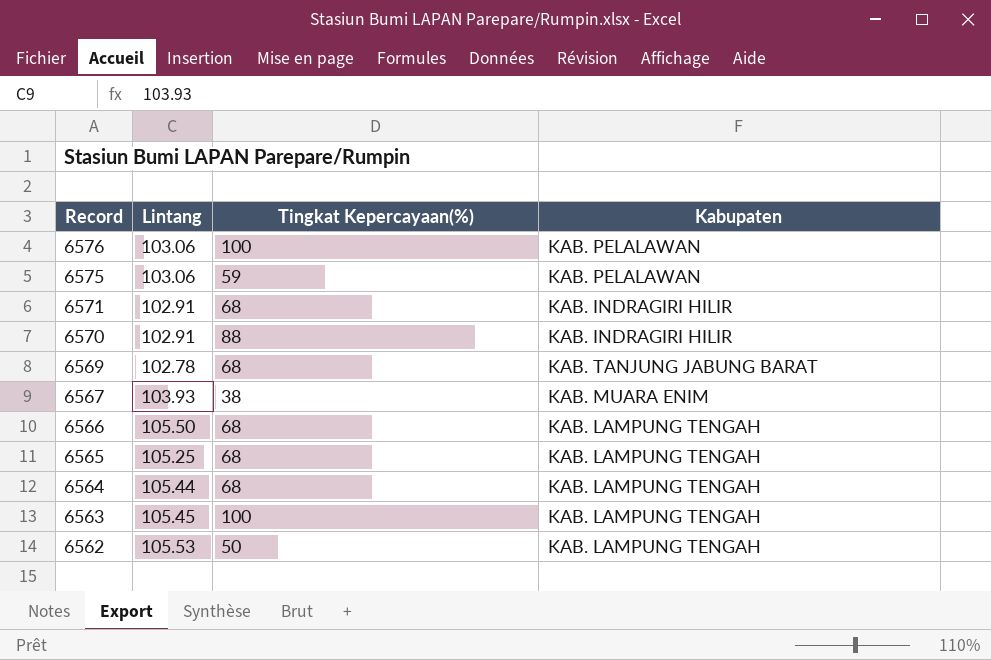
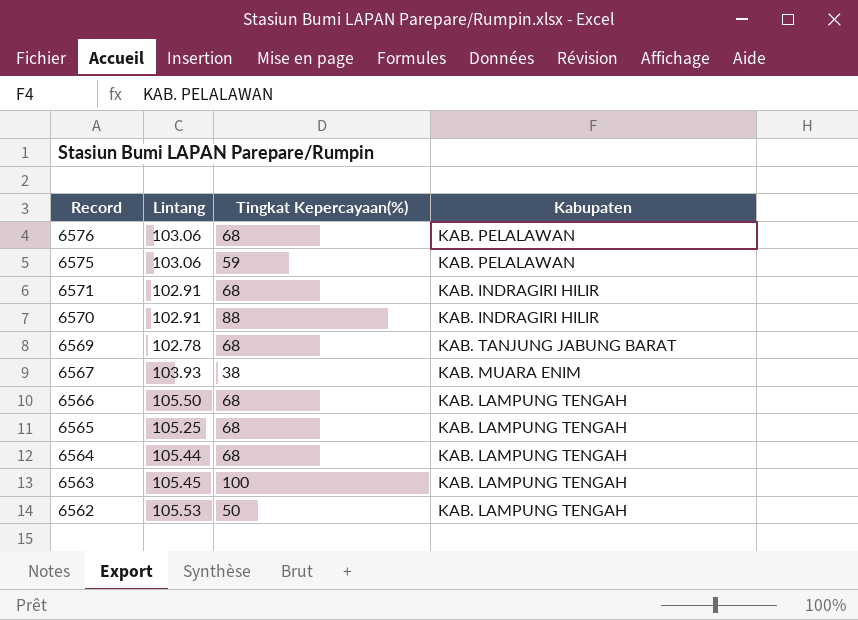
6576 | Tingkat Kepercayaan(%): 100 -> 68

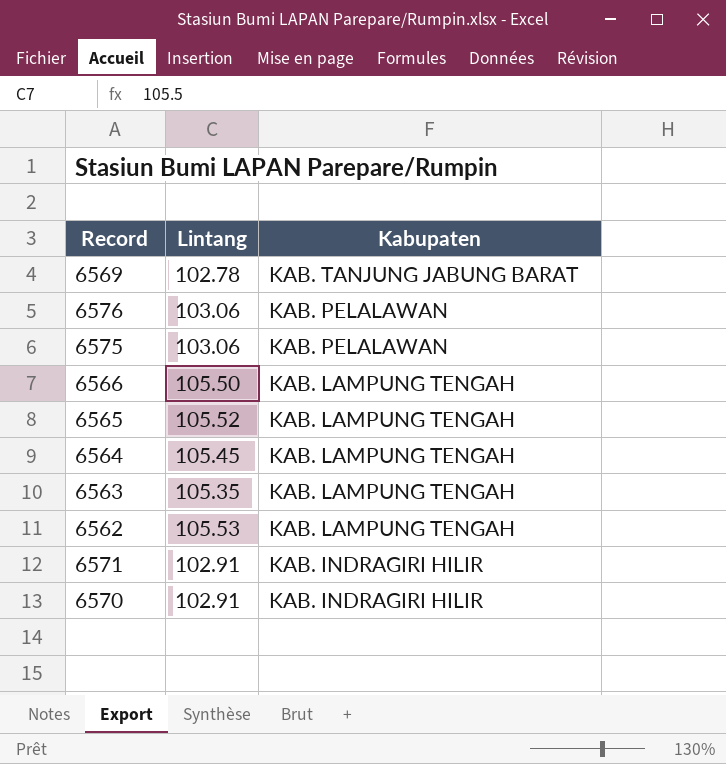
row order: Record descending -> Kabupaten descending
column Tingkat Kepercayaan(%) | position: 3 -> none
row 6567: 103.93 | 38 | KAB. MUARA ENIM -> none
6565 | Lintang: 105.25 -> 105.52
6564 | Lintang: 105.44 -> 105.45
6563 | Lintang: 105.45 -> 105.35

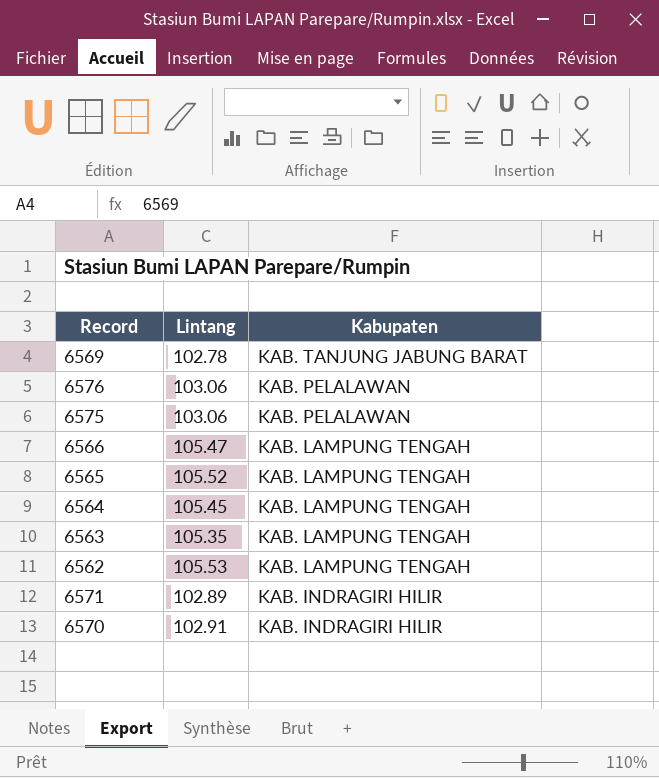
6566 | Lintang: 105.50 -> 105.47
6571 | Lintang: 102.91 -> 102.89

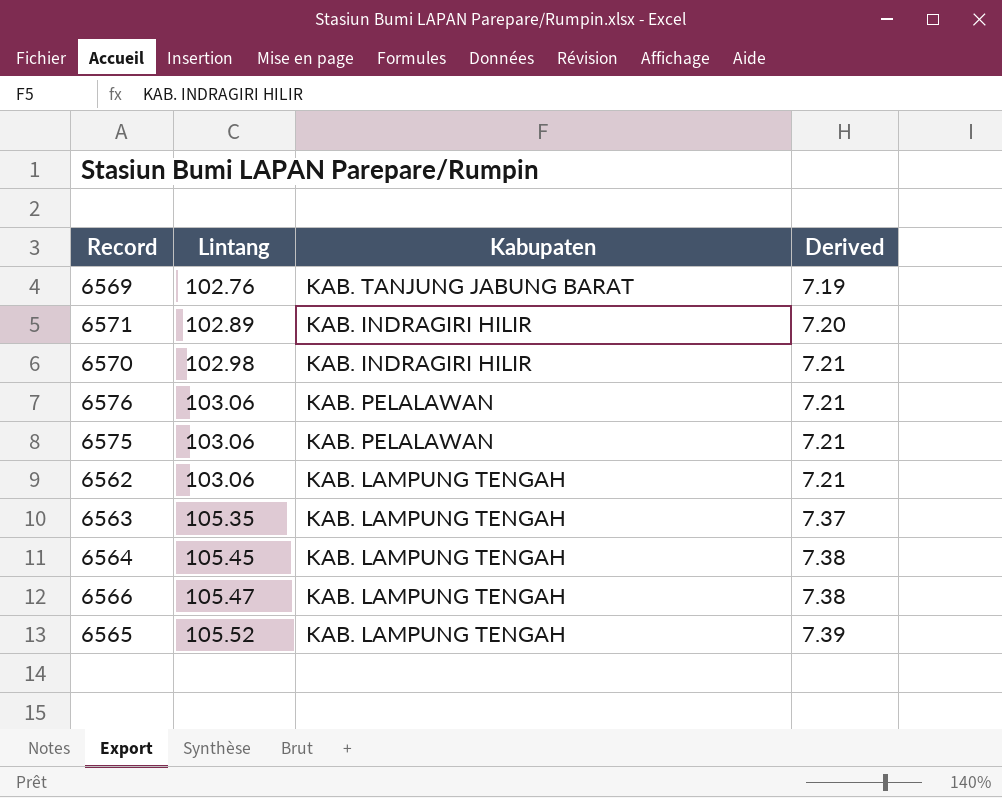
row order: Kabupaten descending -> Lintang ascending
column Derived | formula: none -> [Lintang] * 0.07
6569 | Lintang: 102.78 -> 102.76
6570 | Lintang: 102.91 -> 102.98
6562 | Lintang: 105.53 -> 103.06

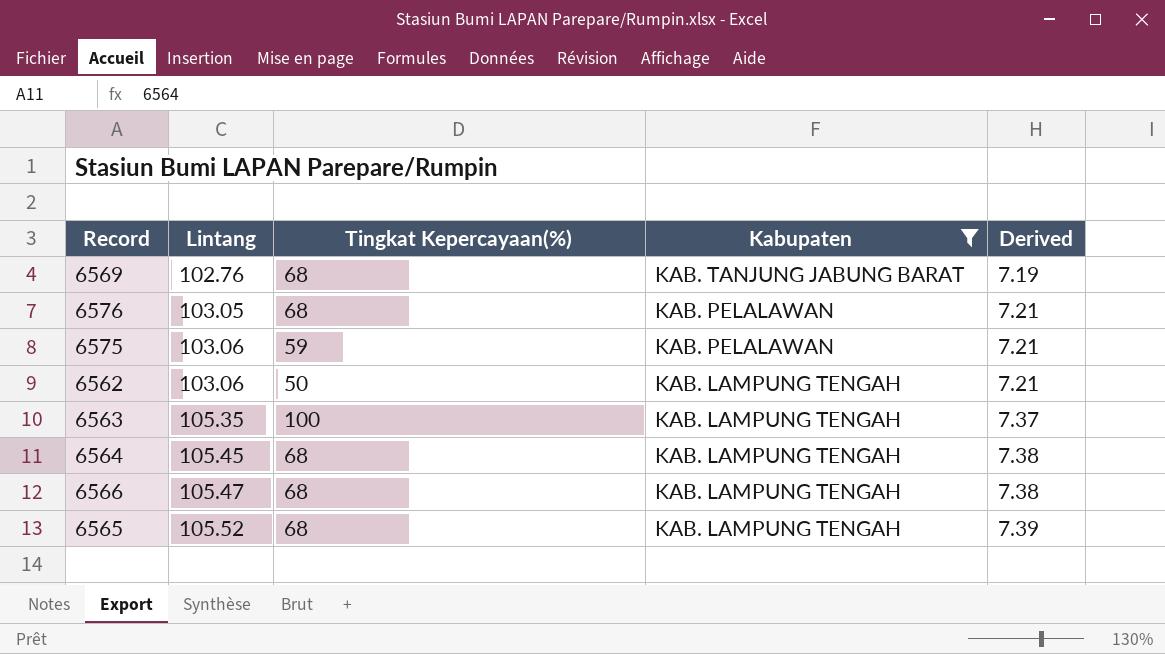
filter: none -> Kabupaten != KAB. INDRAGIRI HILIR
column Tingkat Kepercayaan(%) | position: none -> 3
6576 | Lintang: 103.06 -> 103.05

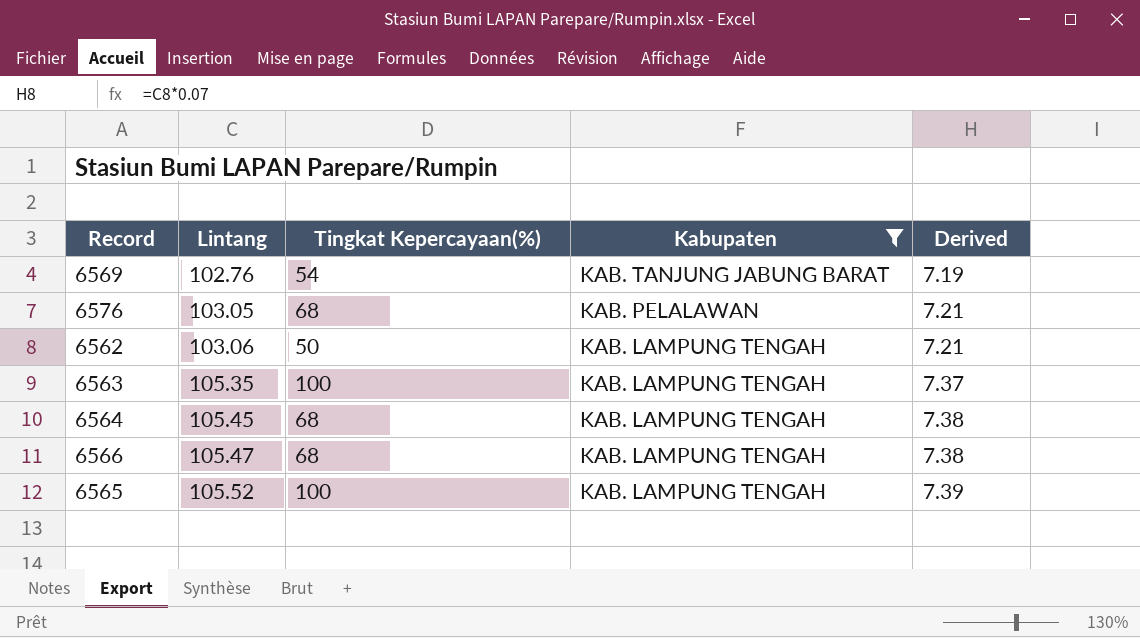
row 6575: 103.06 | 59 | KAB. PELALAWAN | 7.21 -> none
6569 | Tingkat Kepercayaan(%): 68 -> 54
6565 | Tingkat Kepercayaan(%): 68 -> 100

